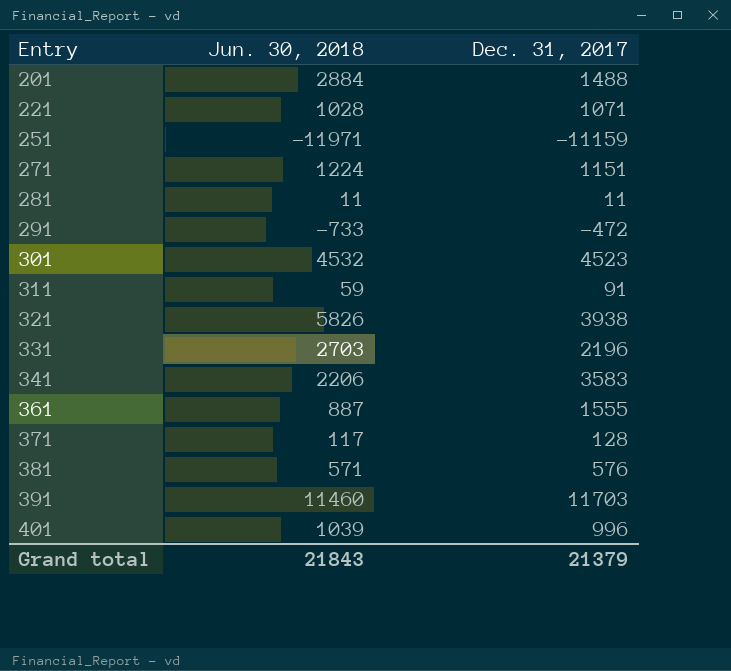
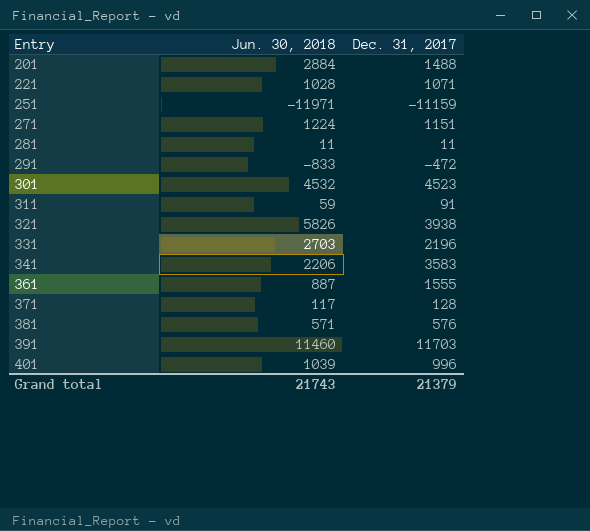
291 | Jun. 30, 2018: -733 -> -833
Grand total | Jun. 30, 2018: 21843 -> 21743

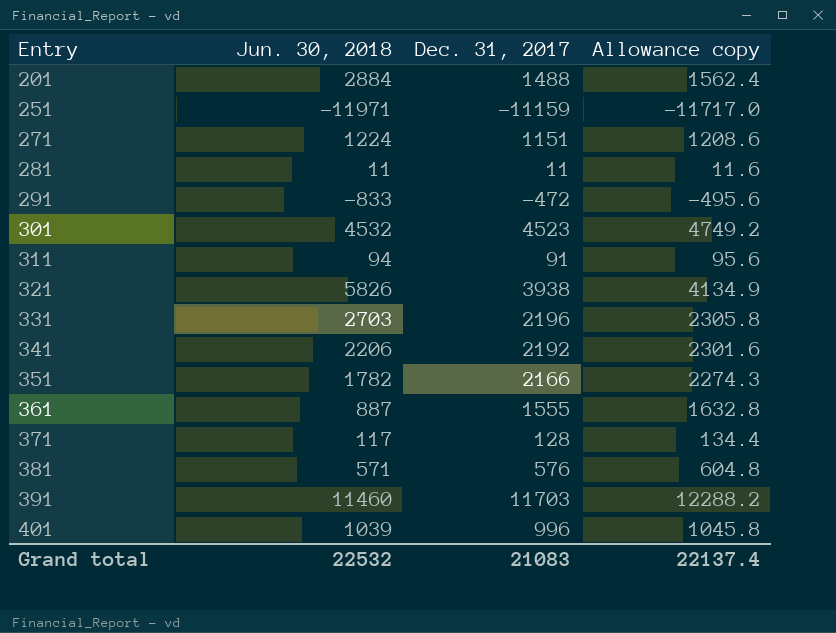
column Allowance copy | formula: none -> [Dec. 31, 2017] * 1.05
row 221: 1028 | 1071 -> none
311 | Jun. 30, 2018: 59 -> 94
341 | Dec. 31, 2017: 3583 -> 2192
row 351: none -> 1782 | 2166 | 2274.3
Grand total | Jun. 30, 2018: 21743 -> 22532
Grand total | Dec. 31, 2017: 21379 -> 21083

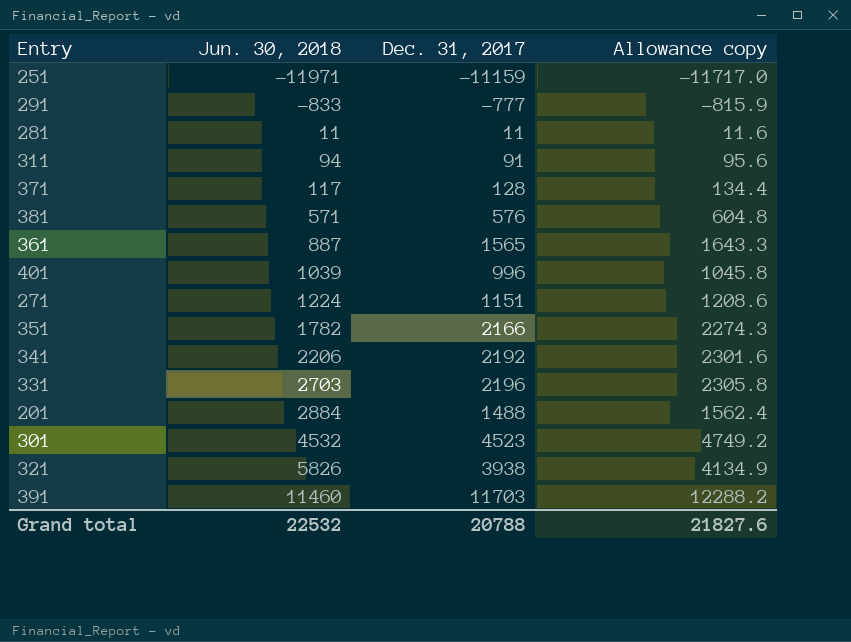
row order: Entry ascending -> Jun. 30, 2018 ascending
291 | Dec. 31, 2017: -472 -> -777
291 | Allowance copy: -495.6 -> -815.9
361 | Dec. 31, 2017: 1555 -> 1565
361 | Allowance copy: 1632.8 -> 1643.3
Grand total | Dec. 31, 2017: 21083 -> 20788
Grand total | Allowance copy: 22137.4 -> 21827.6

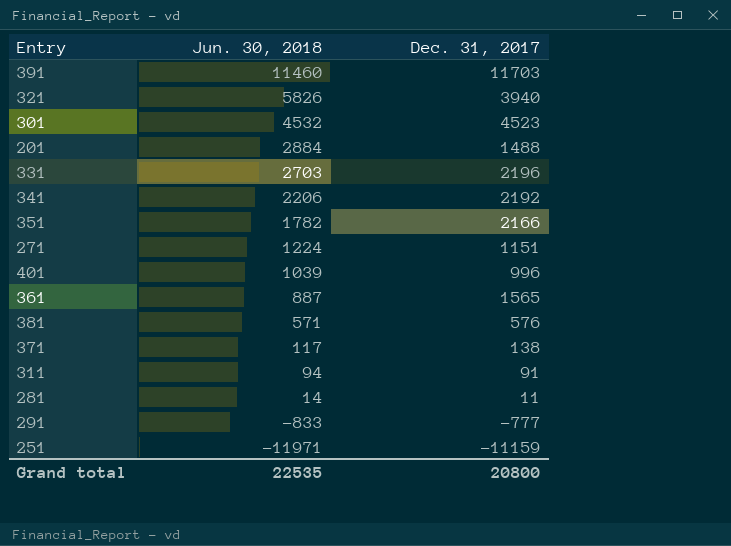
row order: Jun. 30, 2018 ascending -> Jun. 30, 2018 descending
column Allowance copy | formula: [Dec. 31, 2017] * 1.05 -> none
321 | Dec. 31, 2017: 3938 -> 3940
371 | Dec. 31, 2017: 128 -> 138
281 | Jun. 30, 2018: 11 -> 14
Grand total | Jun. 30, 2018: 22532 -> 22535
Grand total | Dec. 31, 2017: 20788 -> 20800

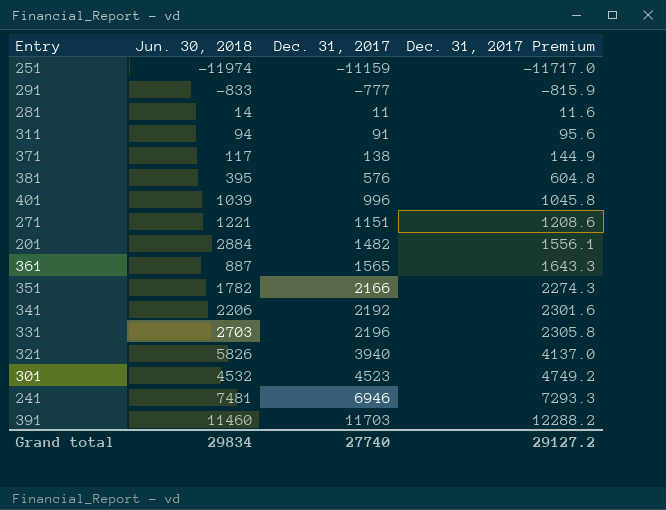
row order: Jun. 30, 2018 descending -> Dec. 31, 2017 ascending
column Dec. 31, 2017 Premium | formula: none -> [Dec. 31, 2017] * 1.05
251 | Jun. 30, 2018: -11971 -> -11974
381 | Jun. 30, 2018: 571 -> 395
271 | Jun. 30, 2018: 1224 -> 1221
201 | Dec. 31, 2017: 1488 -> 1482
row 241: none -> 7481 | 6946 | 7293.3
Grand total | Jun. 30, 2018: 22535 -> 29834
Grand total | Dec. 31, 2017: 20800 -> 27740

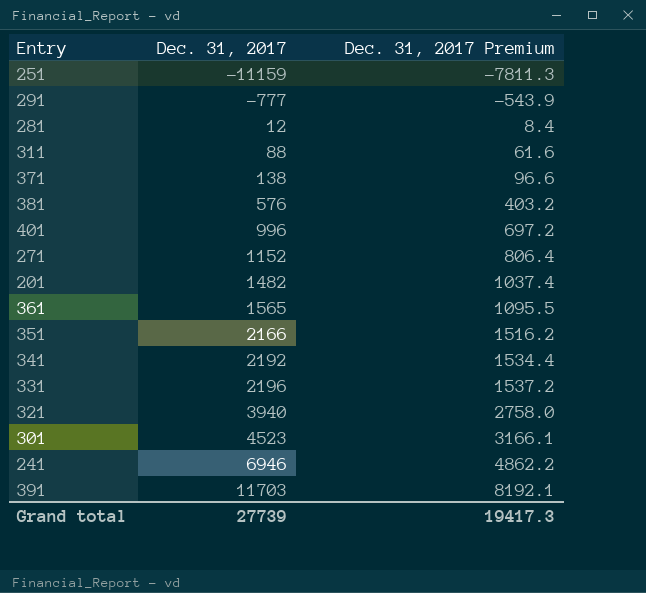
column Jun. 30, 2018 | position: 2 -> none
column Dec. 31, 2017 Premium | formula: [Dec. 31, 2017] * 1.05 -> [Dec. 31, 2017] * 0.7
281 | Dec. 31, 2017: 11 -> 12
311 | Dec. 31, 2017: 91 -> 88
271 | Dec. 31, 2017: 1151 -> 1152
Grand total | Dec. 31, 2017: 27740 -> 27739
Grand total | Dec. 31, 2017 Premium: 29127.2 -> 19417.3

